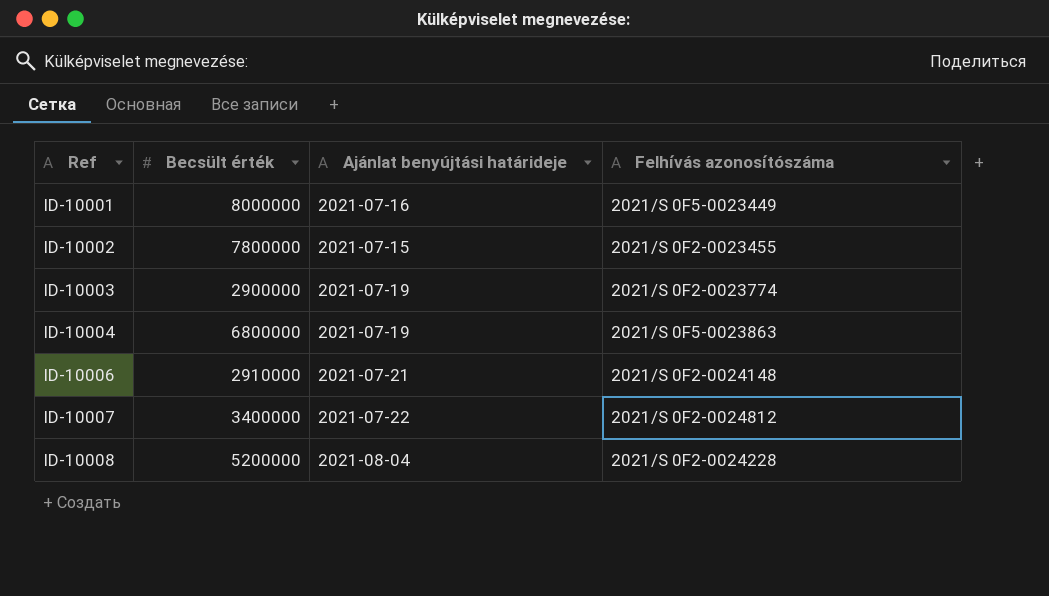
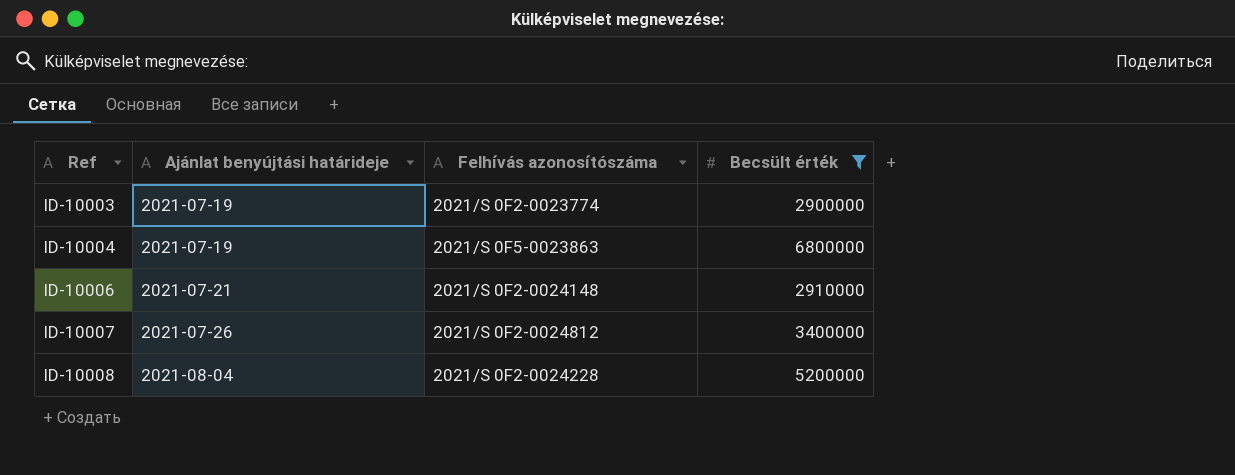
filter: none -> Becsült érték <= 6800000
column Becsült érték | position: 2 -> 4
ID-10007 | Ajánlat benyújtási határideje: 2021-07-22 -> 2021-07-26

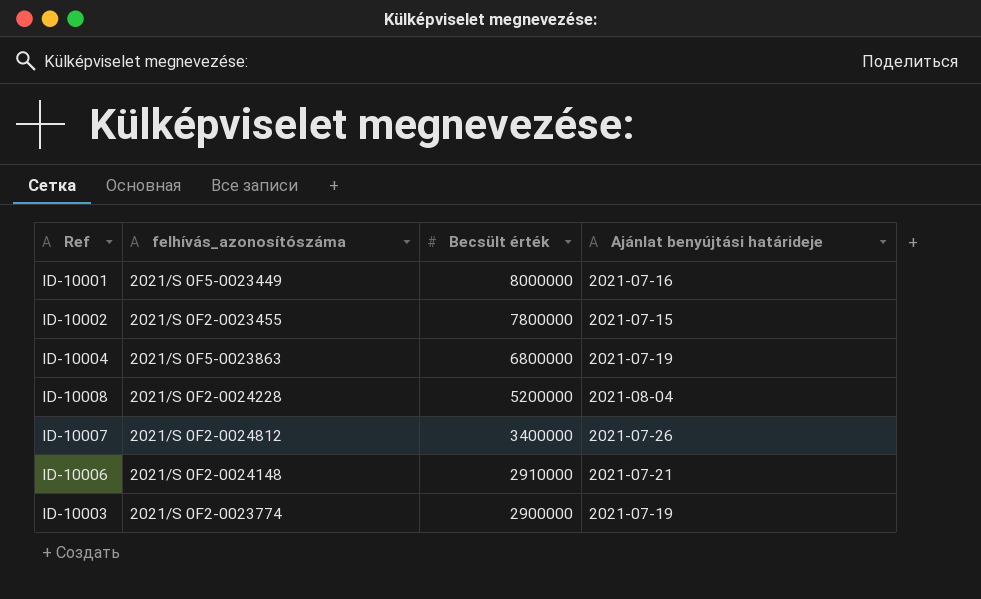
filter: Becsült érték <= 6800000 -> none
row order: Ref ascending -> Becsült érték descending
column name: Felhívás azonosítószáma -> felhívás_azonosítószáma
column Ajánlat benyújtási határideje | position: 2 -> 4

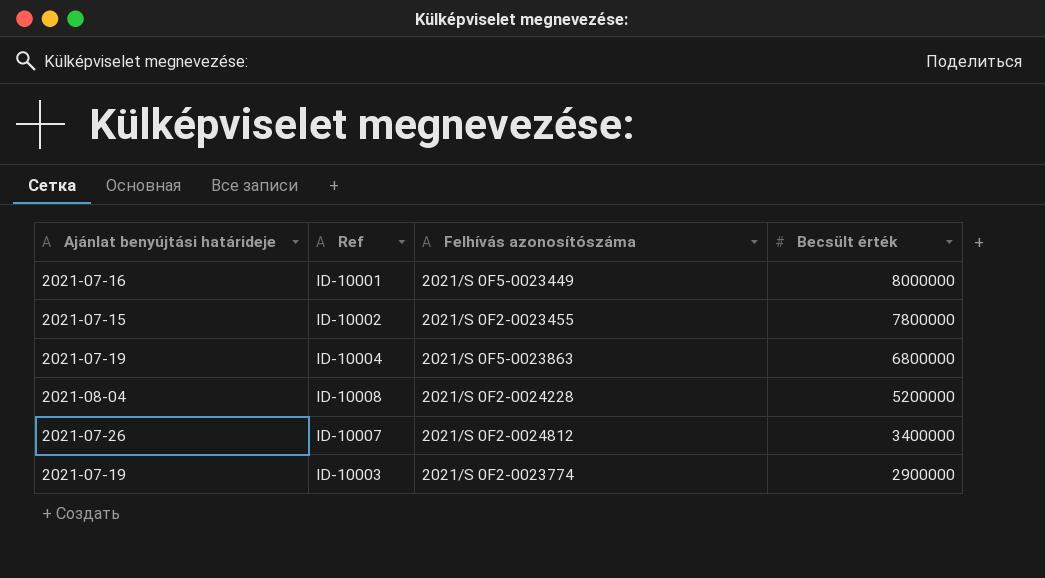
column Ajánlat benyújtási határideje | position: 4 -> 1
column name: felhívás_azonosítószáma -> Felhívás azonosítószáma
row ID-10006: 2021/S 0F2-0024148 | 2910000 | 2021-07-21 -> none

